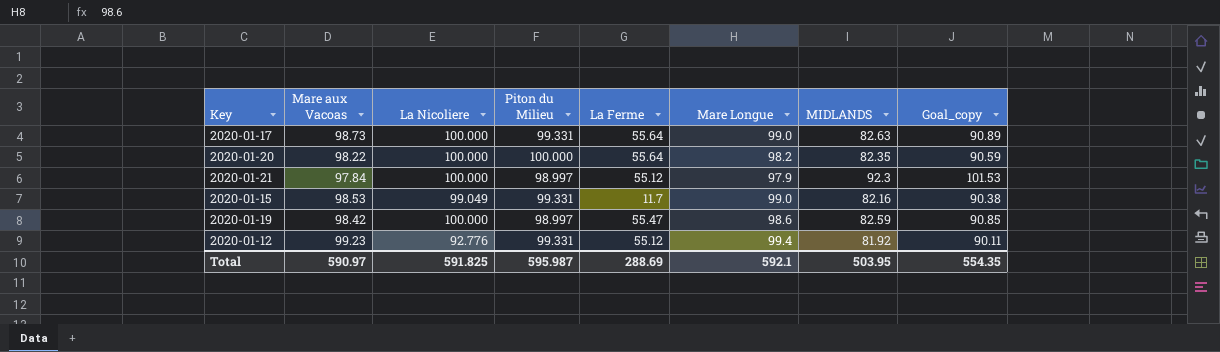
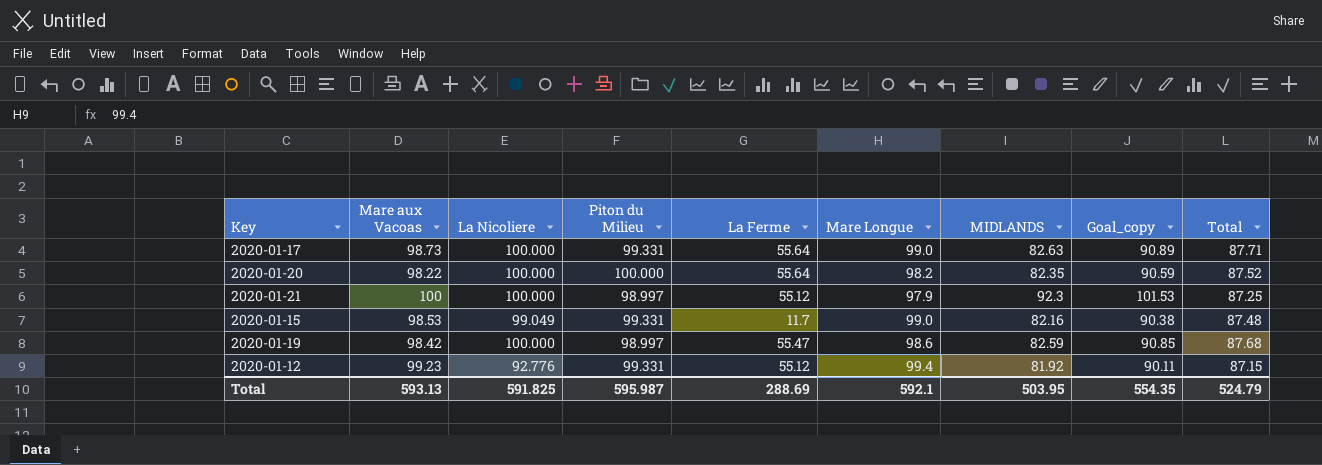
column Total | position: none -> 9
2020-01-21 | Mare aux Vacoas: 97.84 -> 100
Total | Mare aux Vacoas: 590.97 -> 593.13

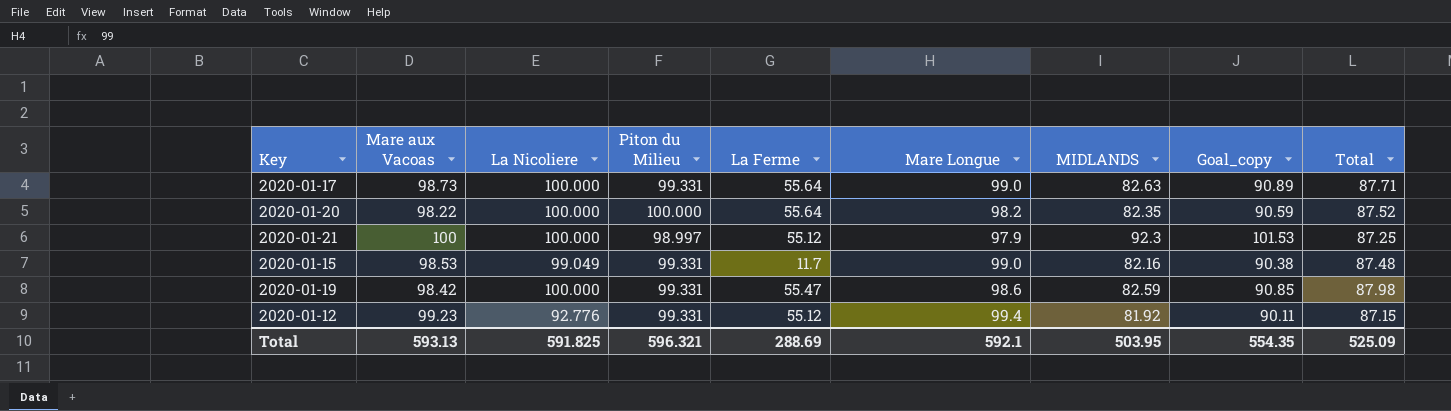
2020-01-19 | Piton du Milieu: 98.997 -> 99.331
2020-01-19 | Total: 87.68 -> 87.98
Total | Piton du Milieu: 595.987 -> 596.321
Total | Total: 524.79 -> 525.09

